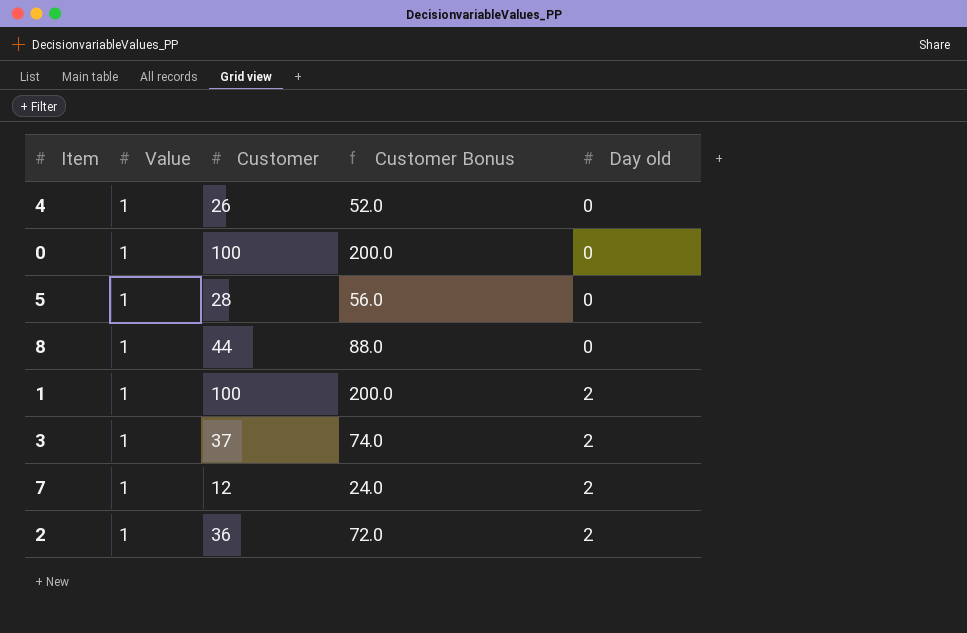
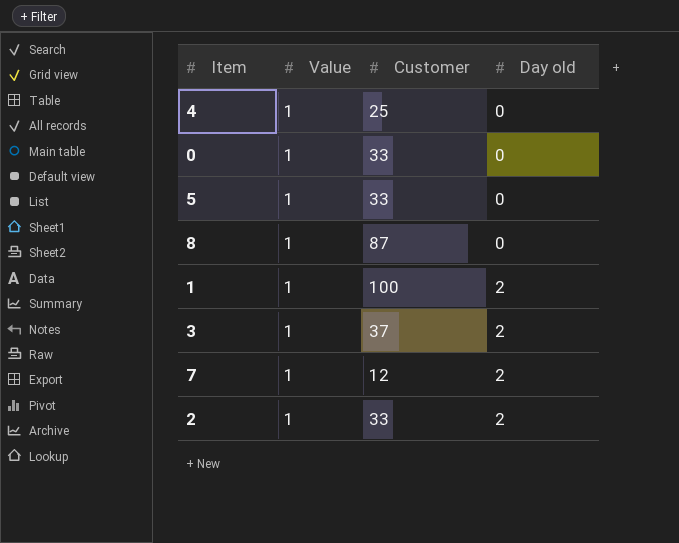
column Customer Bonus | formula: [Customer] * 2 -> none
4 | Customer: 26 -> 25
0 | Customer: 100 -> 33
5 | Customer: 28 -> 33
8 | Customer: 44 -> 87
2 | Customer: 36 -> 33

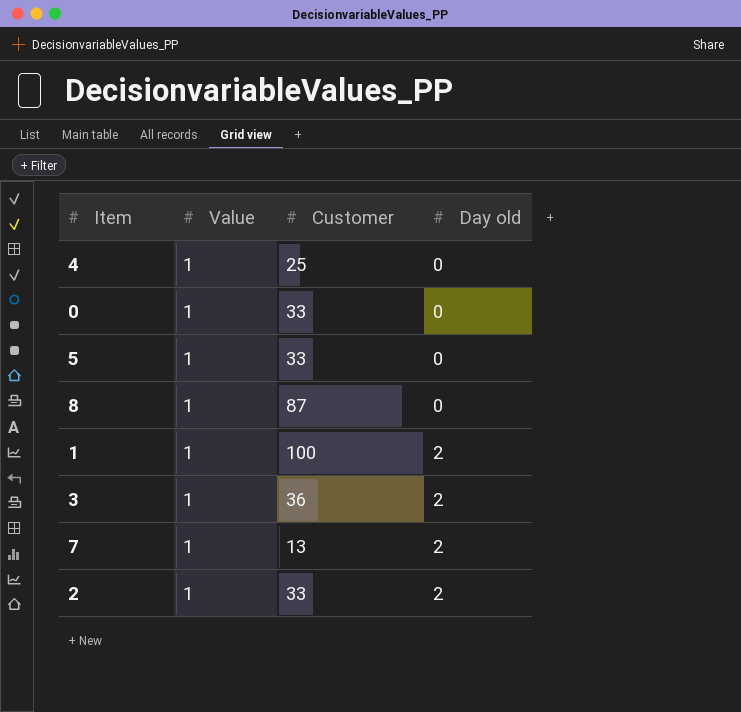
3 | Customer: 37 -> 36
7 | Customer: 12 -> 13

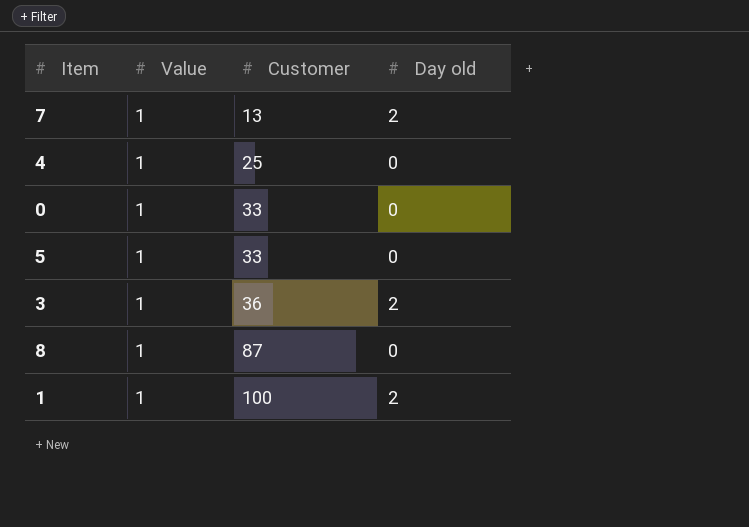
row order: Day old ascending -> Customer ascending
row 2: 1 | 33 | 2 -> none

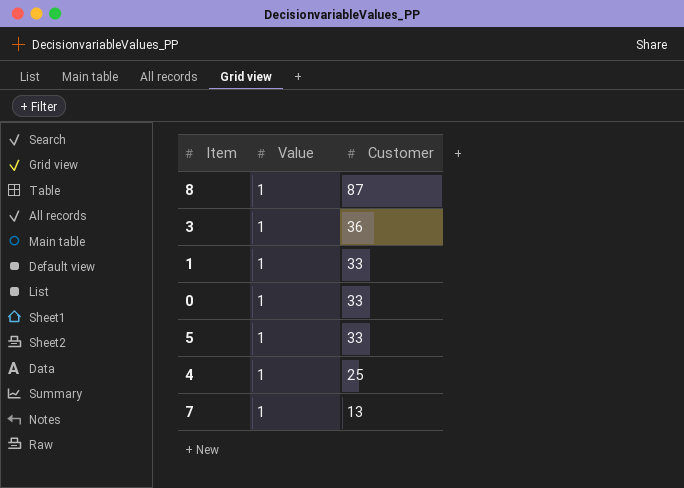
row order: Customer ascending -> Customer descending
column Day old | position: 4 -> none
1 | Customer: 100 -> 33

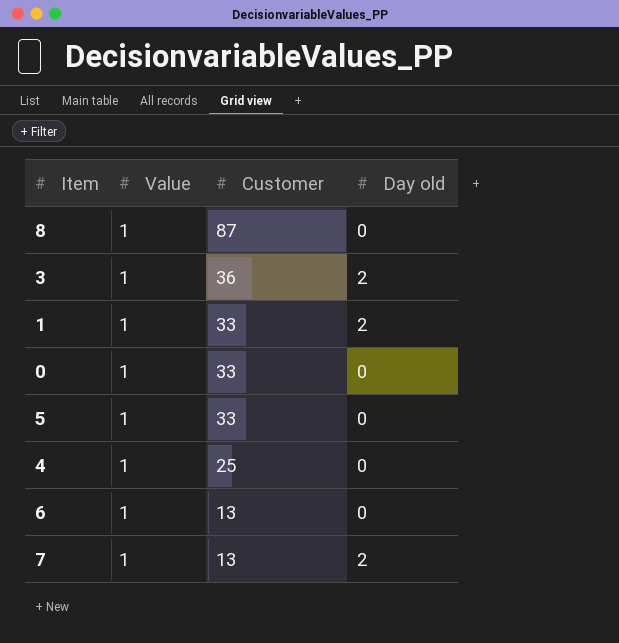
column Day old | position: none -> 4
row 6: none -> 1 | 13 | 0

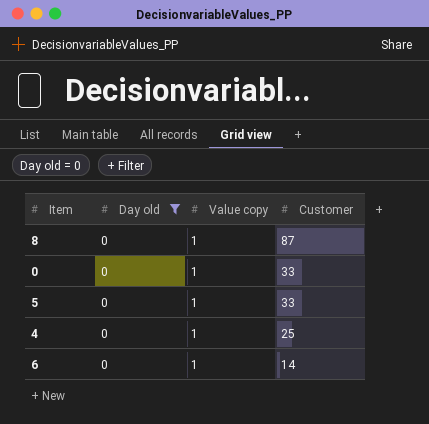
filter: none -> Day old = 0
column Day old | position: 4 -> 2
column name: Value -> Value copy
6 | Customer: 13 -> 14

